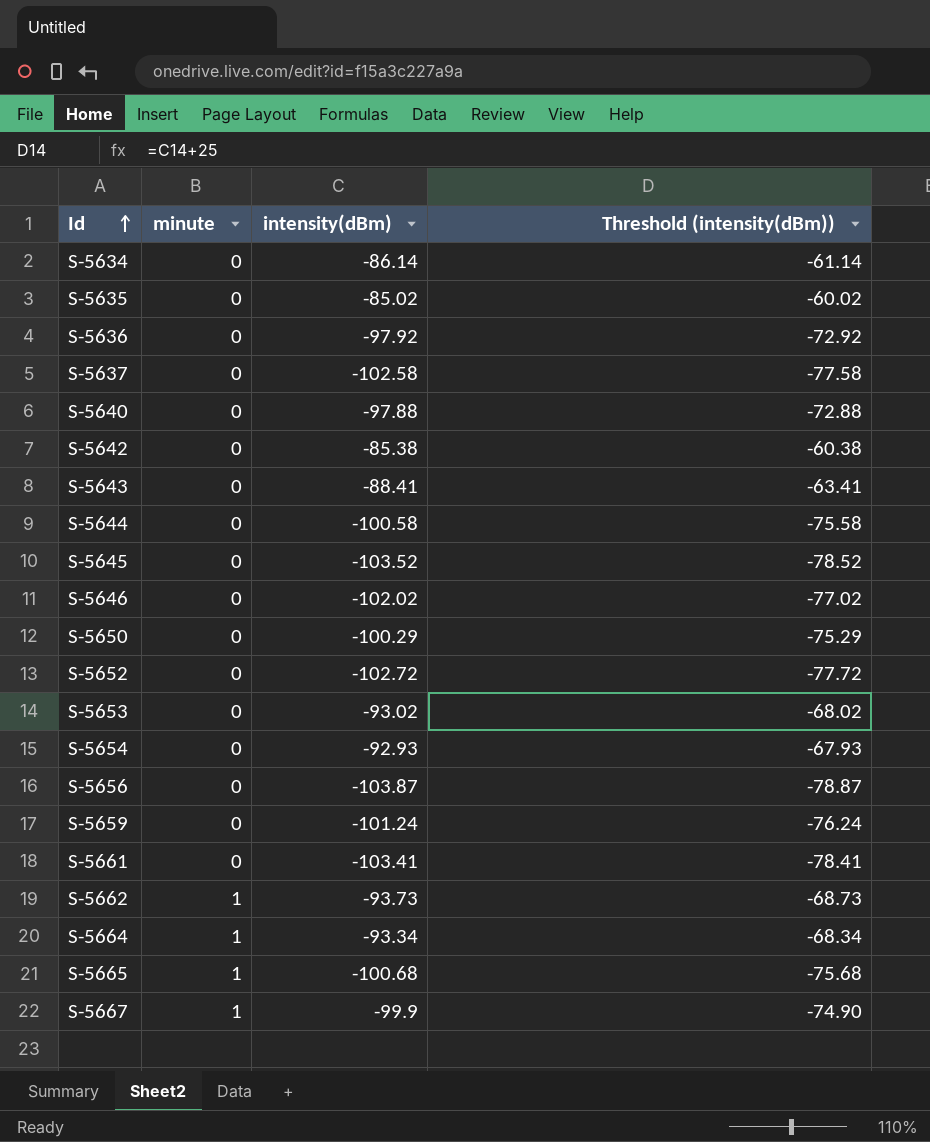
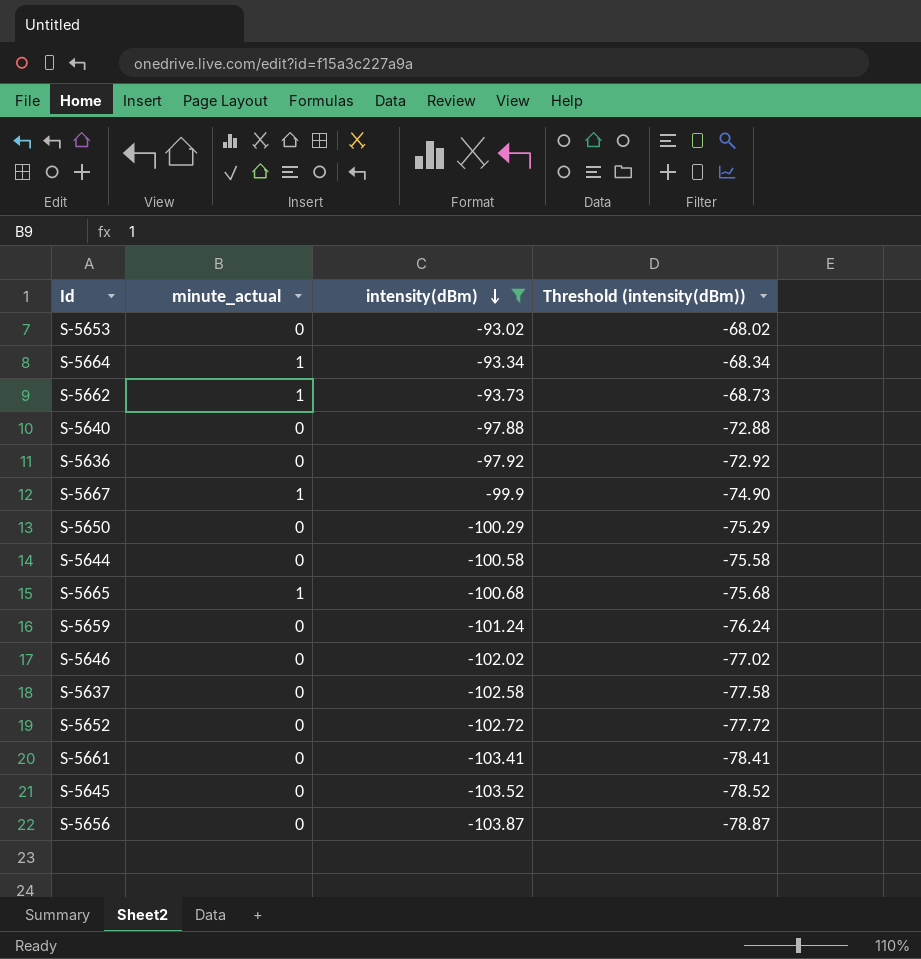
filter: none -> intensity(dBm) <= -93.02
row order: Id ascending -> intensity(dBm) descending
column name: minute -> minute_actual

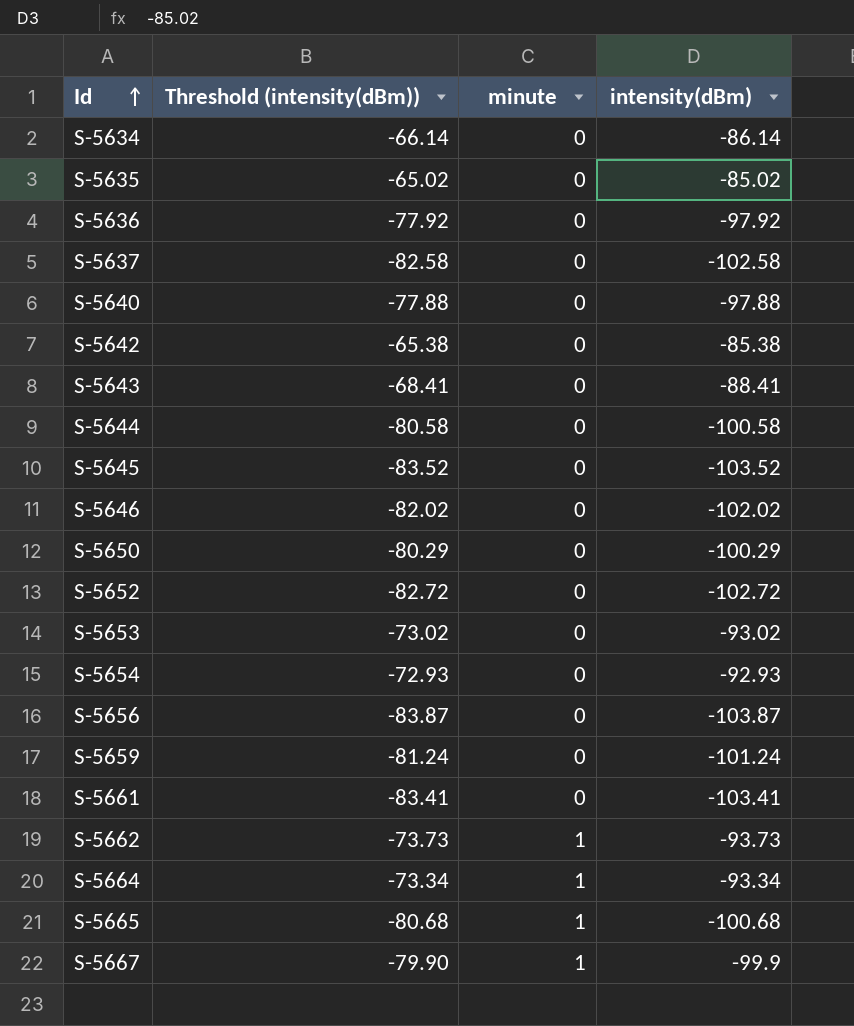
filter: intensity(dBm) <= -93.02 -> none
row order: intensity(dBm) descending -> Id ascending
column Threshold (intensity(dBm)) | formula: [intensity(dBm)] + 25 -> [intensity(dBm)] + 20
column Threshold (intensity(dBm)) | position: 4 -> 2
column name: minute_actual -> minute

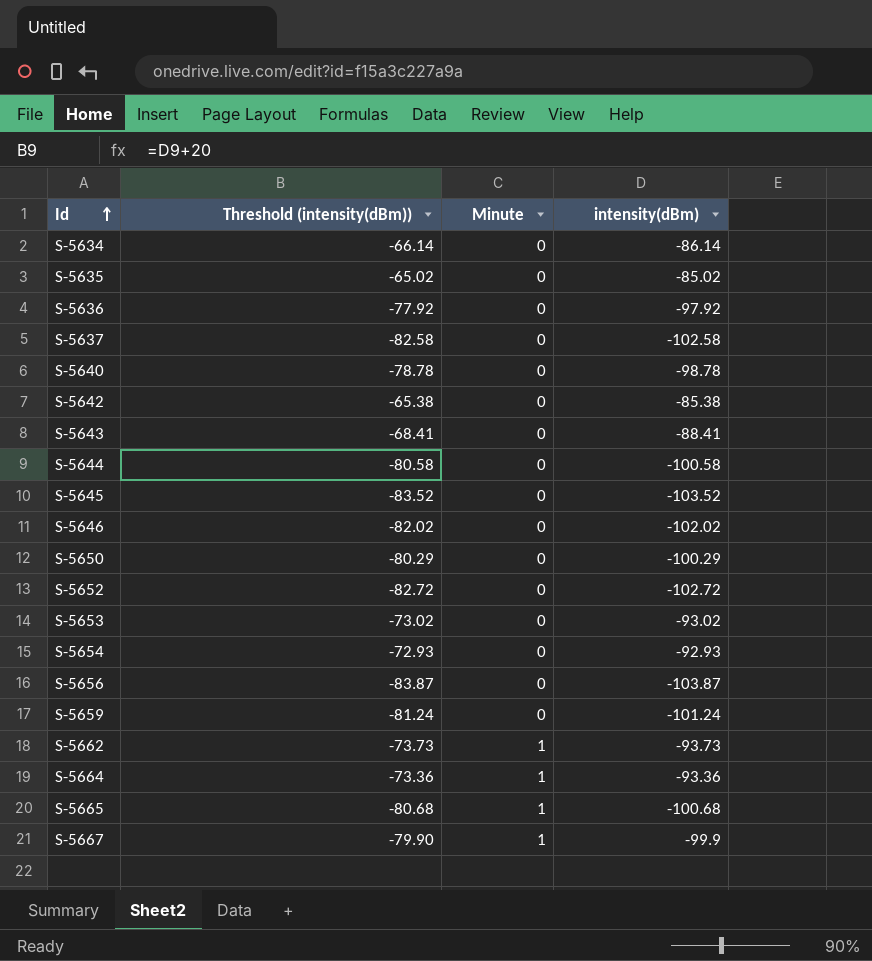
column name: minute -> Minute
row S-5661: -83.41 | 0 | -103.41 -> none
S-5640 | Threshold (intensity(dBm)): -77.88 -> -78.78
S-5640 | intensity(dBm): -97.88 -> -98.78
S-5664 | Threshold (intensity(dBm)): -73.34 -> -73.36
S-5664 | intensity(dBm): -93.34 -> -93.36

